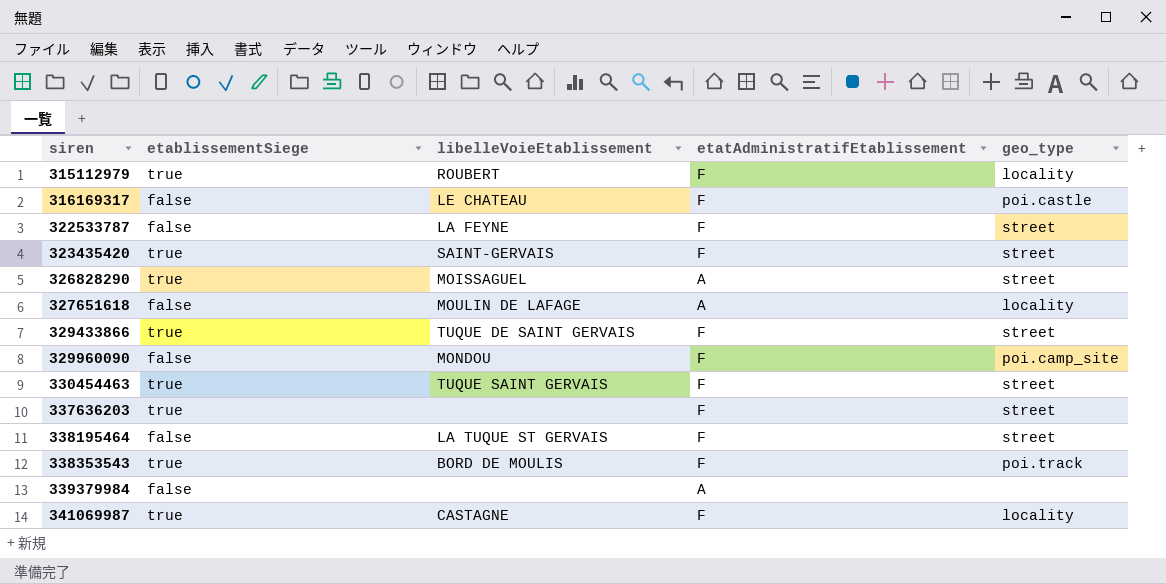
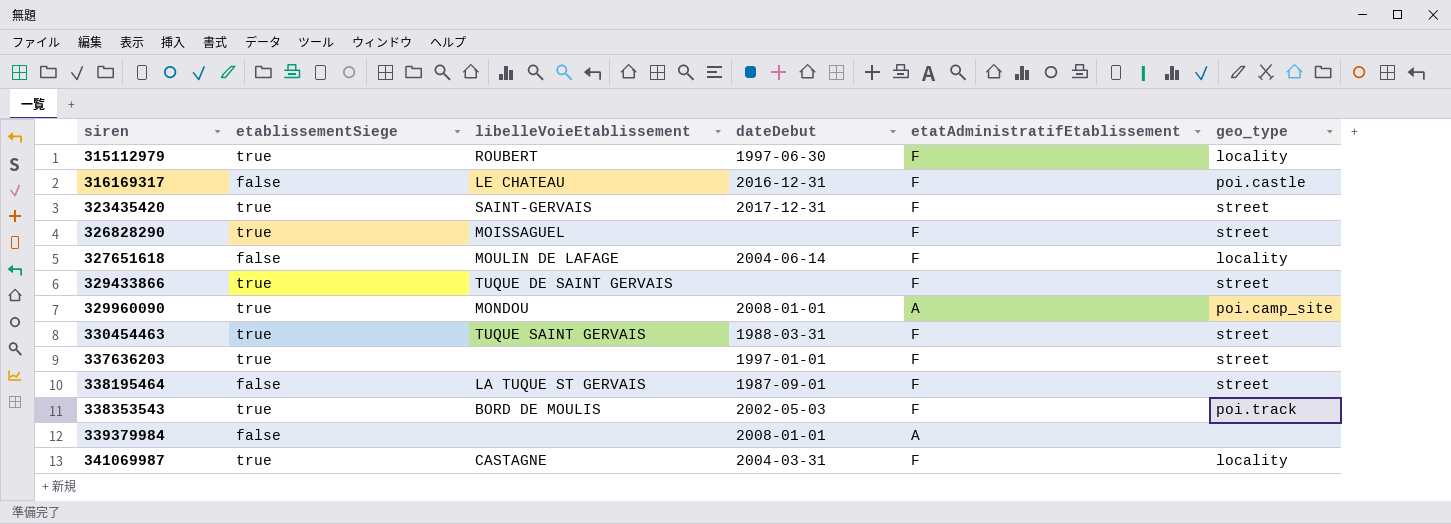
column dateDebut | position: none -> 4
row 322533787: false | LA FEYNE | F | street -> none
326828290 | etatAdministratifEtablissement: A -> F
327651618 | etatAdministratifEtablissement: A -> F
329960090 | etablissementSiege: false -> true
329960090 | etatAdministratifEtablissement: F -> A

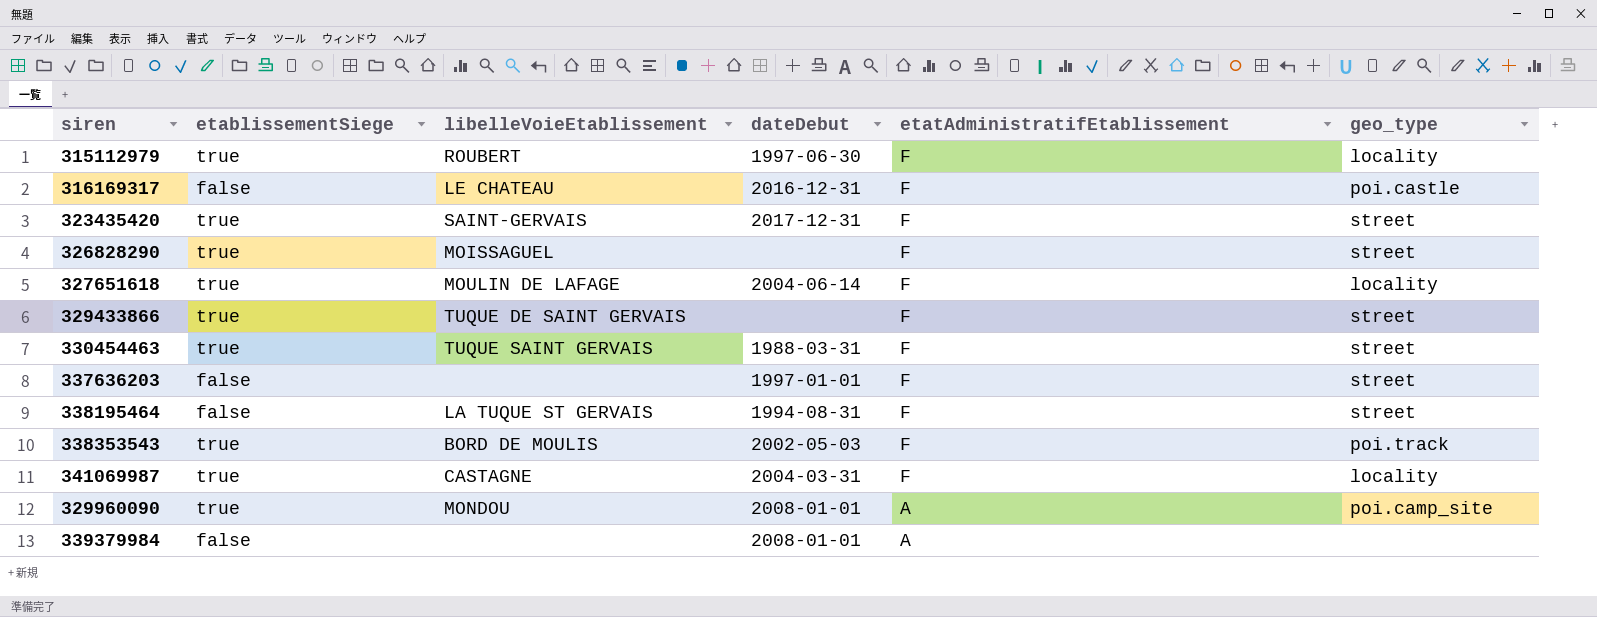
row order: siren ascending -> etatAdministratifEtablissement descending
327651618 | etablissementSiege: false -> true
337636203 | etablissementSiege: true -> false
338195464 | dateDebut: 1987-09-01 -> 1994-08-31

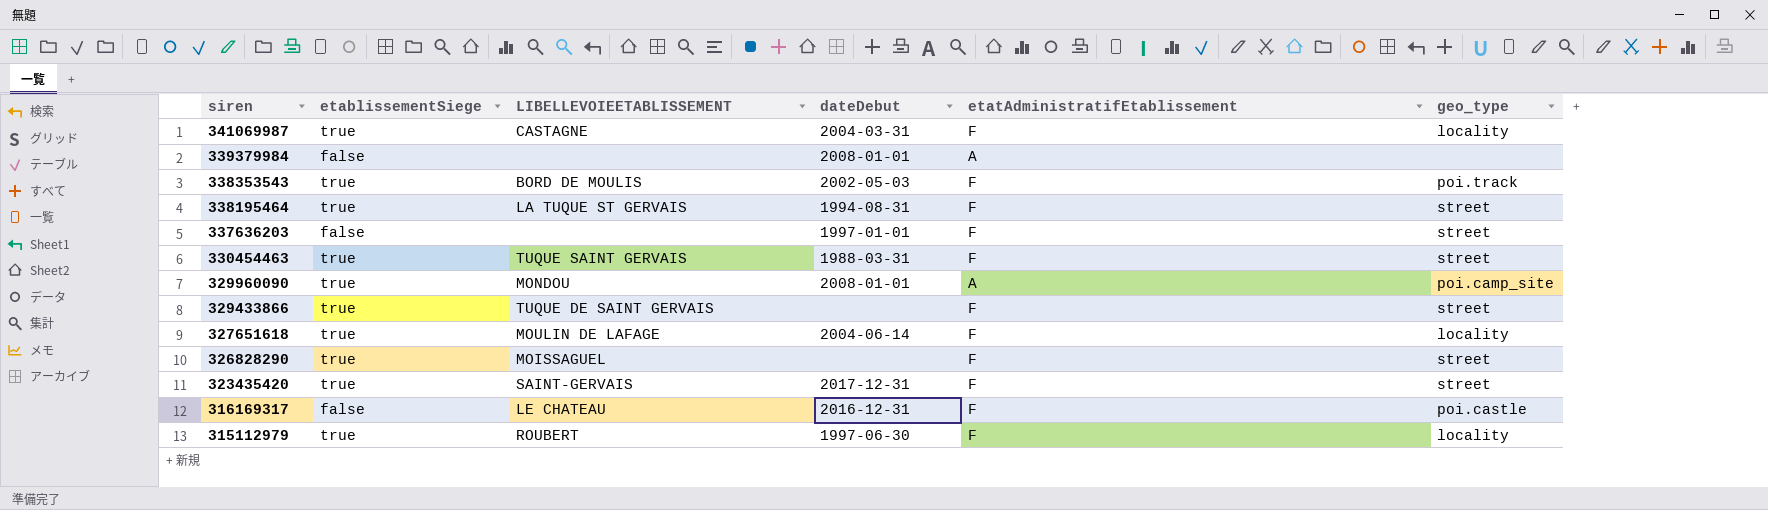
row order: etatAdministratifEtablissement descending -> siren descending
column name: libelleVoieEtablissement -> LIBELLEVOIEETABLISSEMENT
338195464 | etablissementSiege: false -> true

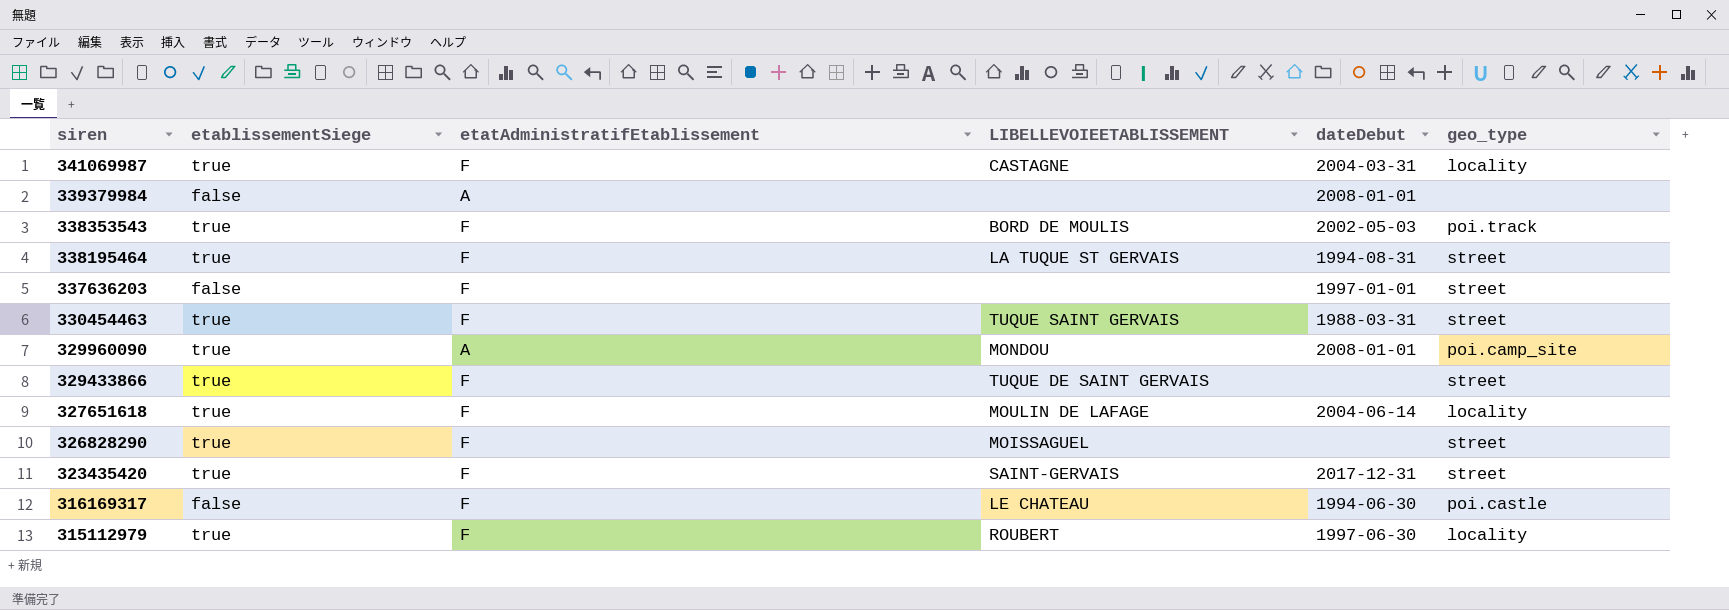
column etatAdministratifEtablissement | position: 5 -> 3
316169317 | dateDebut: 2016-12-31 -> 1994-06-30

